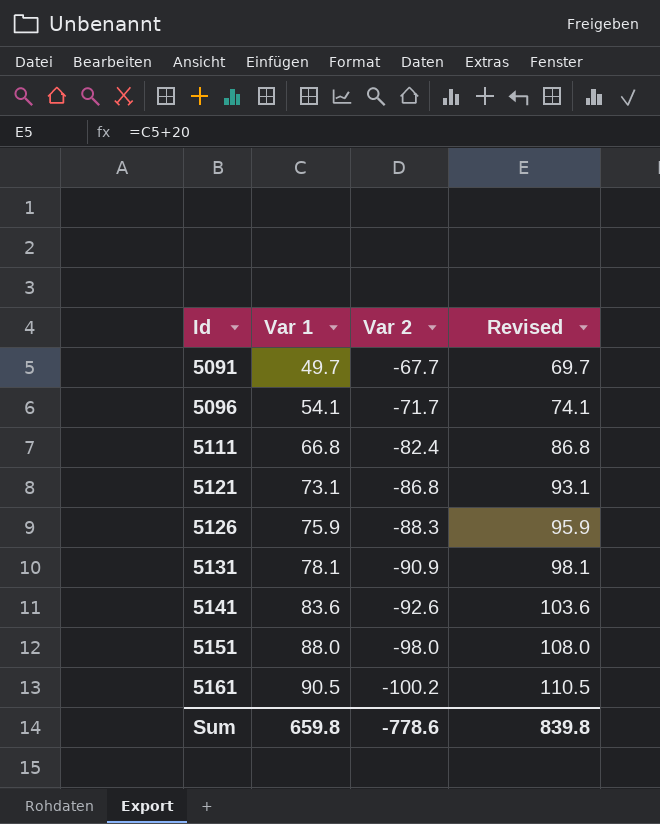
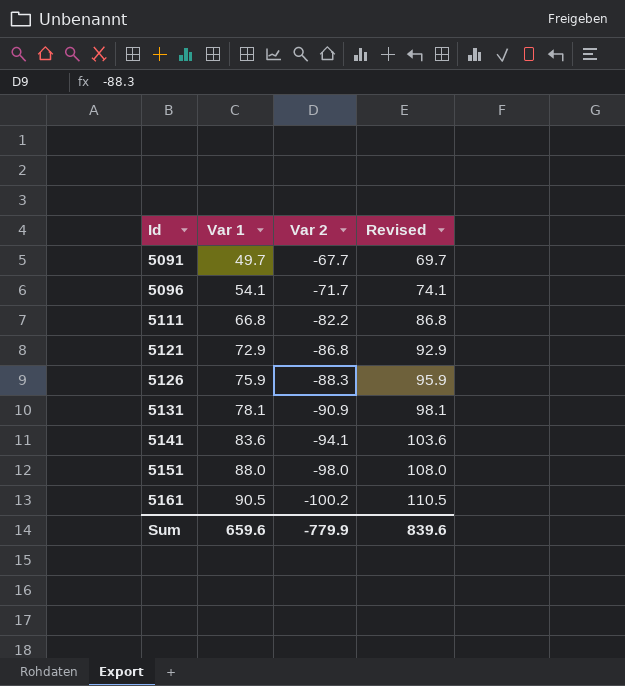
5111 | Var 2: -82.4 -> -82.2
5121 | Var 1: 73.1 -> 72.9
5121 | Revised: 93.1 -> 92.9
5141 | Var 2: -92.6 -> -94.1
Sum | Var 1: 659.8 -> 659.6
Sum | Var 2: -778.6 -> -779.9
Sum | Revised: 839.8 -> 839.6

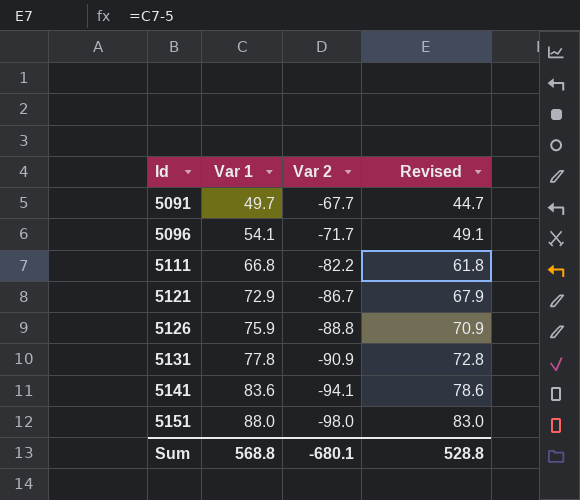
column Revised | formula: [Var 1] + 20 -> [Var 1] - 5
row 5161: 90.5 | -100.2 | 110.5 -> none
5121 | Var 2: -86.8 -> -86.7
5126 | Var 2: -88.3 -> -88.8
5131 | Var 1: 78.1 -> 77.8
Sum | Var 1: 659.6 -> 568.8
Sum | Var 2: -779.9 -> -680.1
Sum | Revised: 839.6 -> 528.8

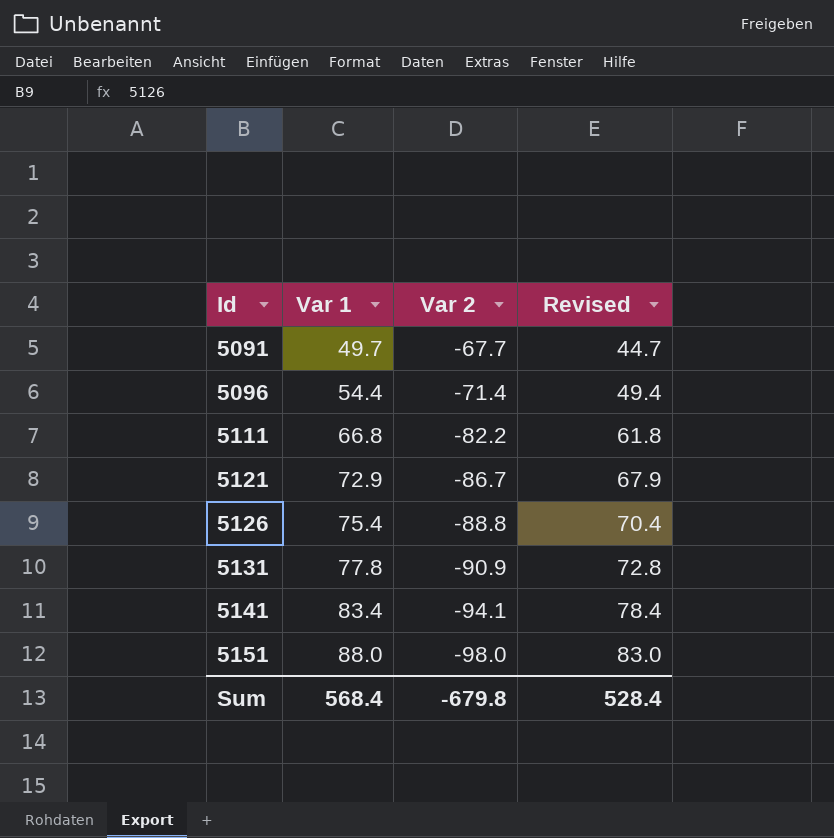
5096 | Var 1: 54.1 -> 54.4
5096 | Var 2: -71.7 -> -71.4
5096 | Revised: 49.1 -> 49.4
5126 | Var 1: 75.9 -> 75.4
5126 | Revised: 70.9 -> 70.4
5141 | Var 1: 83.6 -> 83.4
5141 | Revised: 78.6 -> 78.4
Sum | Var 1: 568.8 -> 568.4
Sum | Var 2: -680.1 -> -679.8
Sum | Revised: 528.8 -> 528.4

